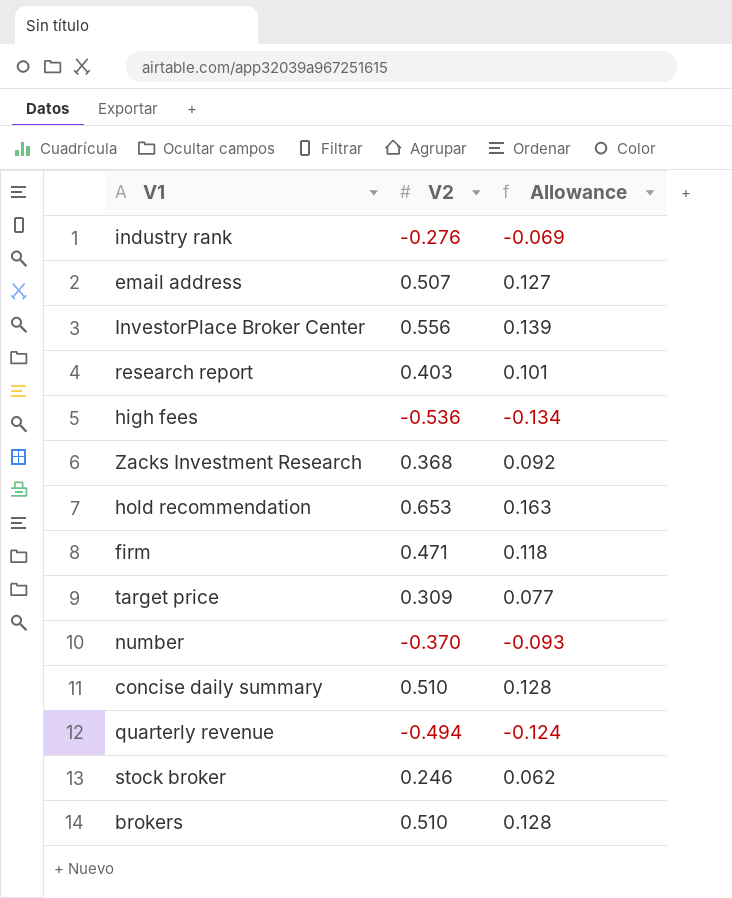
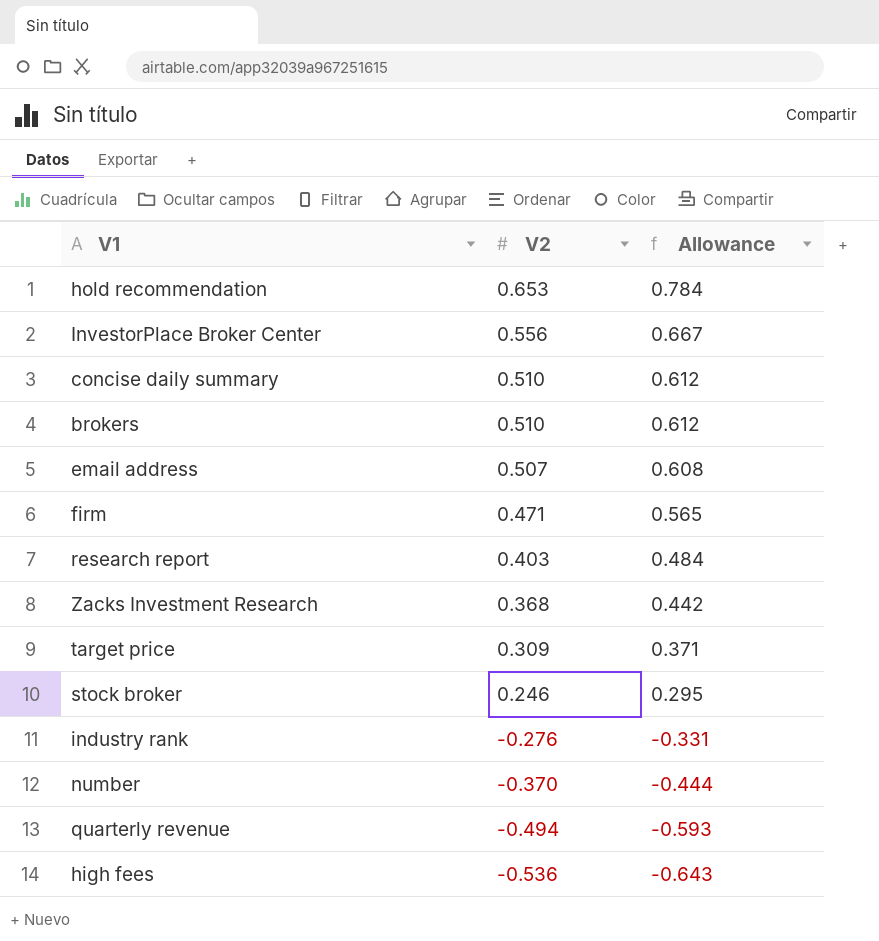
row order: none -> V2 descending
column Allowance | formula: [V2] * 0.25 -> [V2] * 1.2

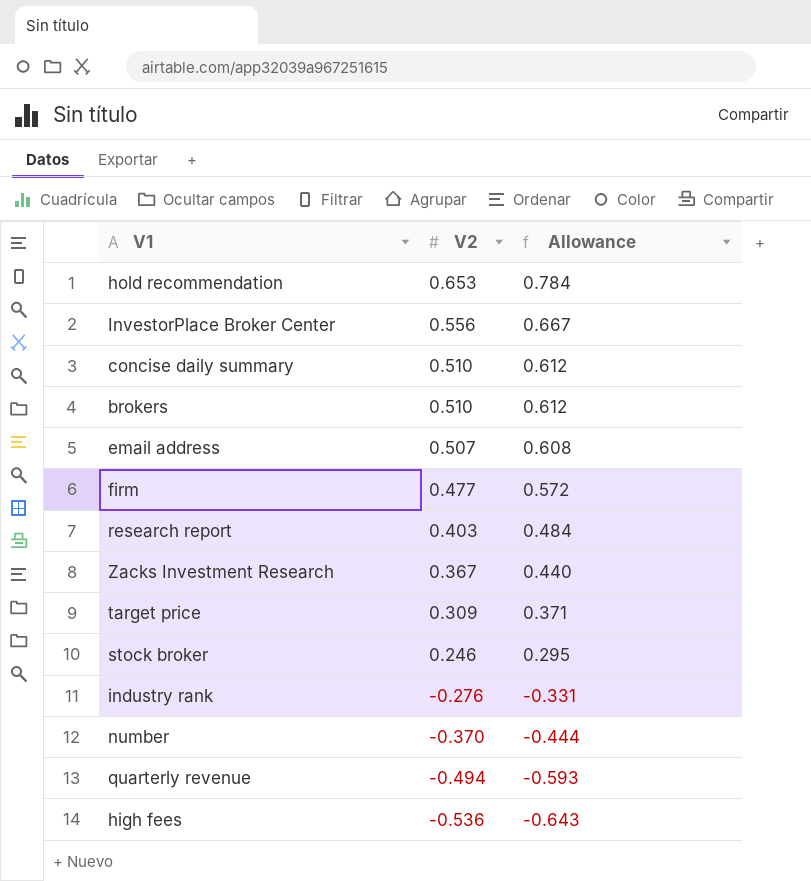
firm | V2: 0.471 -> 0.477
firm | Allowance: 0.565 -> 0.572
Zacks Investment Research | V2: 0.368 -> 0.367
Zacks Investment Research | Allowance: 0.442 -> 0.440

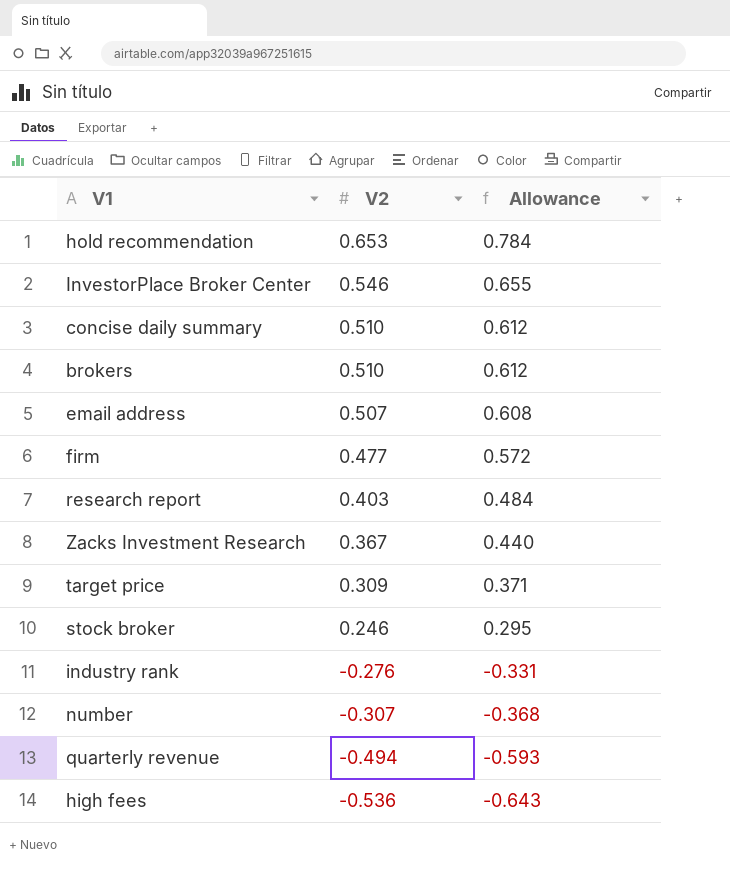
InvestorPlace Broker Center | V2: 0.556 -> 0.546
InvestorPlace Broker Center | Allowance: 0.667 -> 0.655
number | V2: -0.370 -> -0.307
number | Allowance: -0.444 -> -0.368

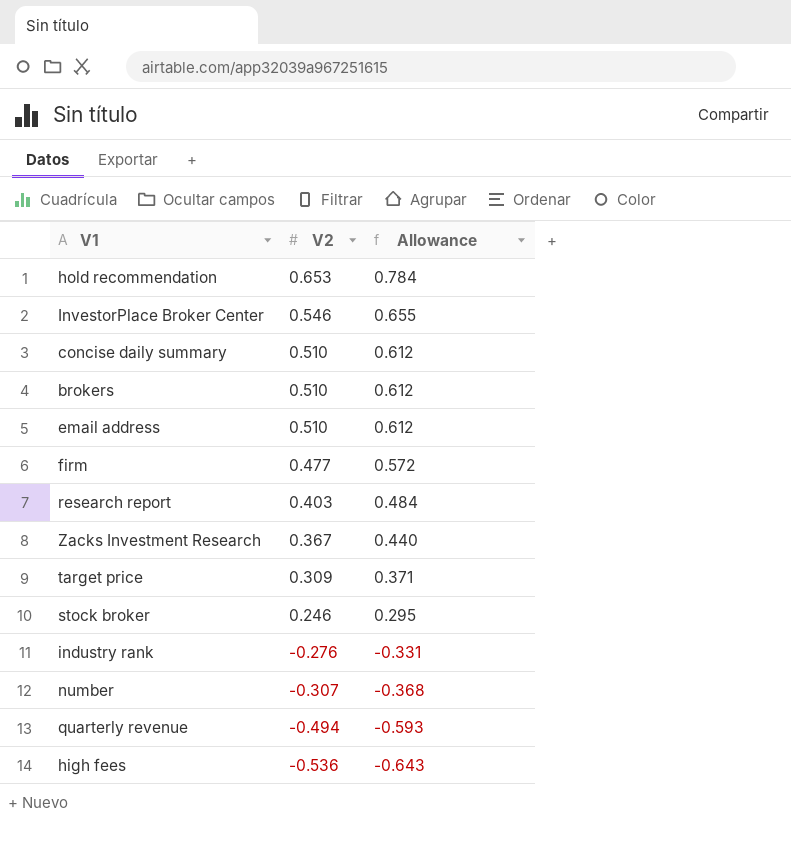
email address | V2: 0.507 -> 0.510
email address | Allowance: 0.608 -> 0.612

